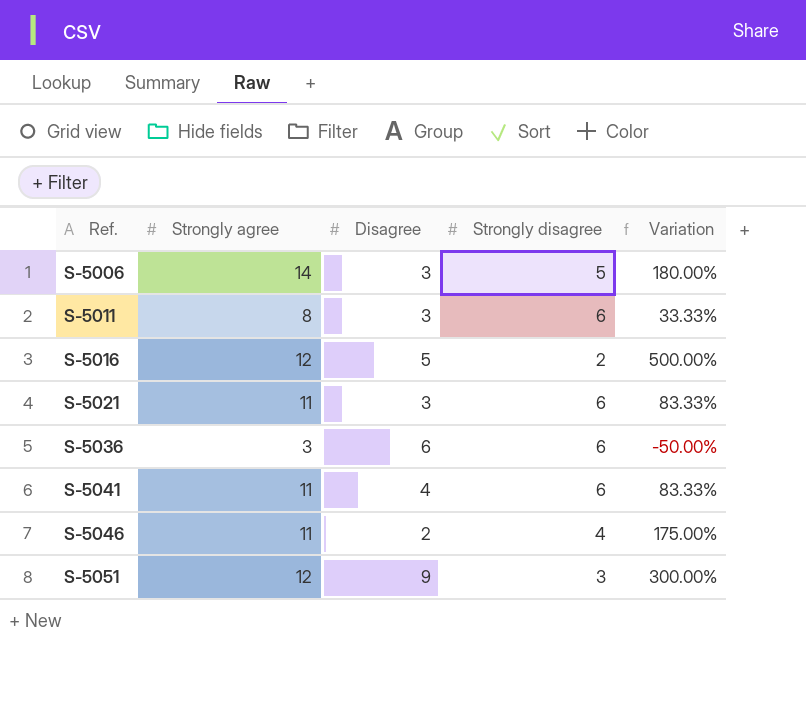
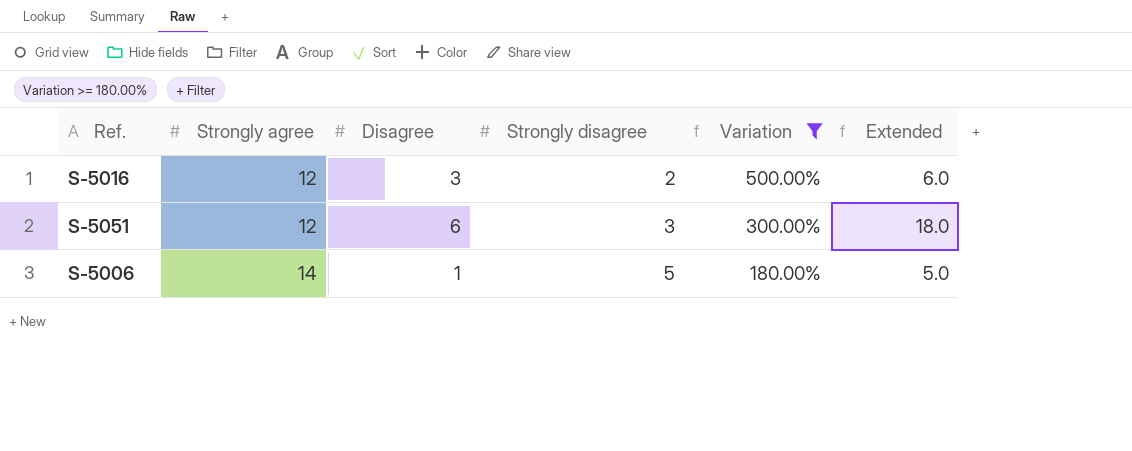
filter: none -> Variation >= 180.00%
row order: Ref. ascending -> Strongly agree ascending
column Extended | formula: none -> [Disagree] * [Strongly disagree]
S-5016 | Disagree: 5 -> 3
S-5051 | Disagree: 9 -> 6
S-5006 | Disagree: 3 -> 1

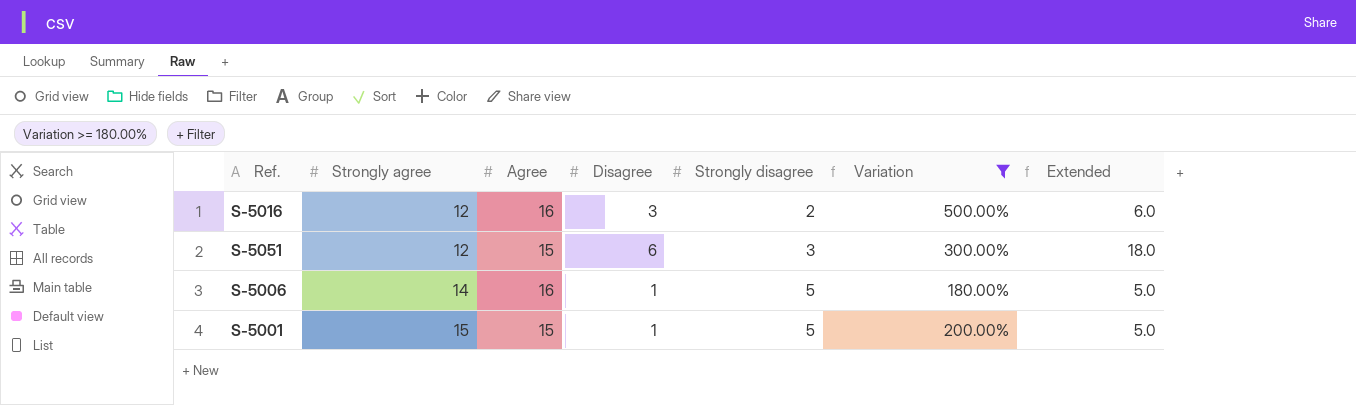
column Agree | position: none -> 3
row S-5001: none -> 15 | 15 | 1 | 5 | 200.00% | 5.0

